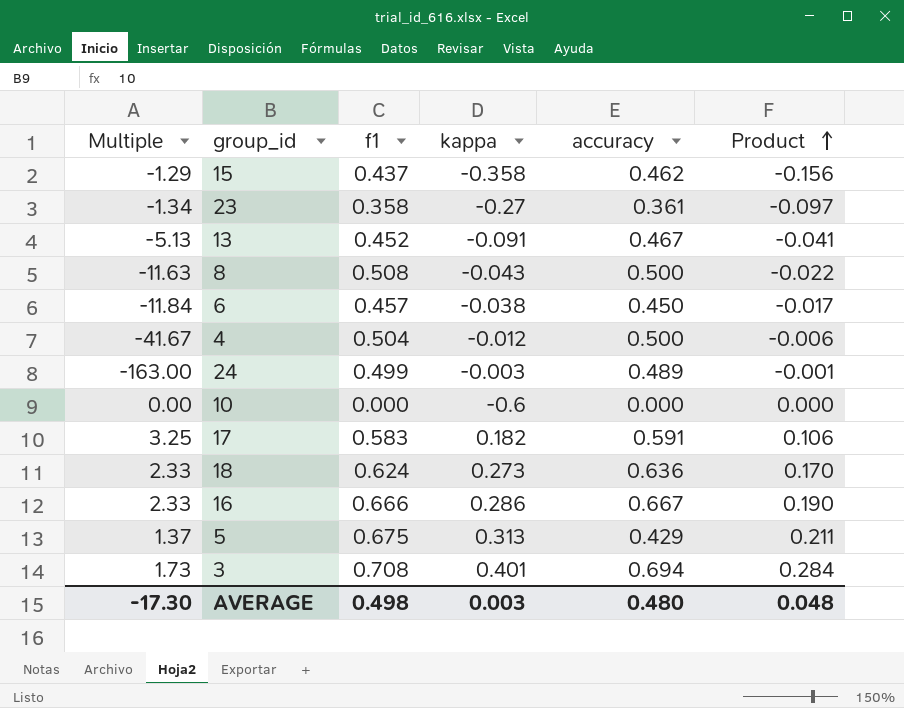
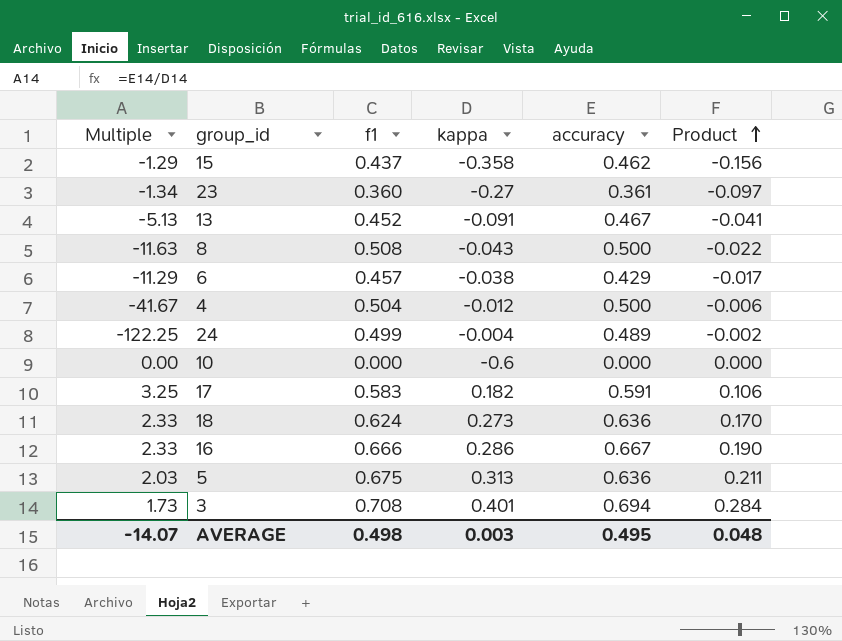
23 | f1: 0.358 -> 0.360
6 | Multiple: -11.84 -> -11.29
6 | accuracy: 0.450 -> 0.429
24 | Multiple: -163.00 -> -122.25
24 | kappa: -0.003 -> -0.004
24 | Product: -0.001 -> -0.002
5 | Multiple: 1.37 -> 2.03
5 | accuracy: 0.429 -> 0.636
AVERAGE | Multiple: -17.30 -> -14.07
AVERAGE | accuracy: 0.480 -> 0.495

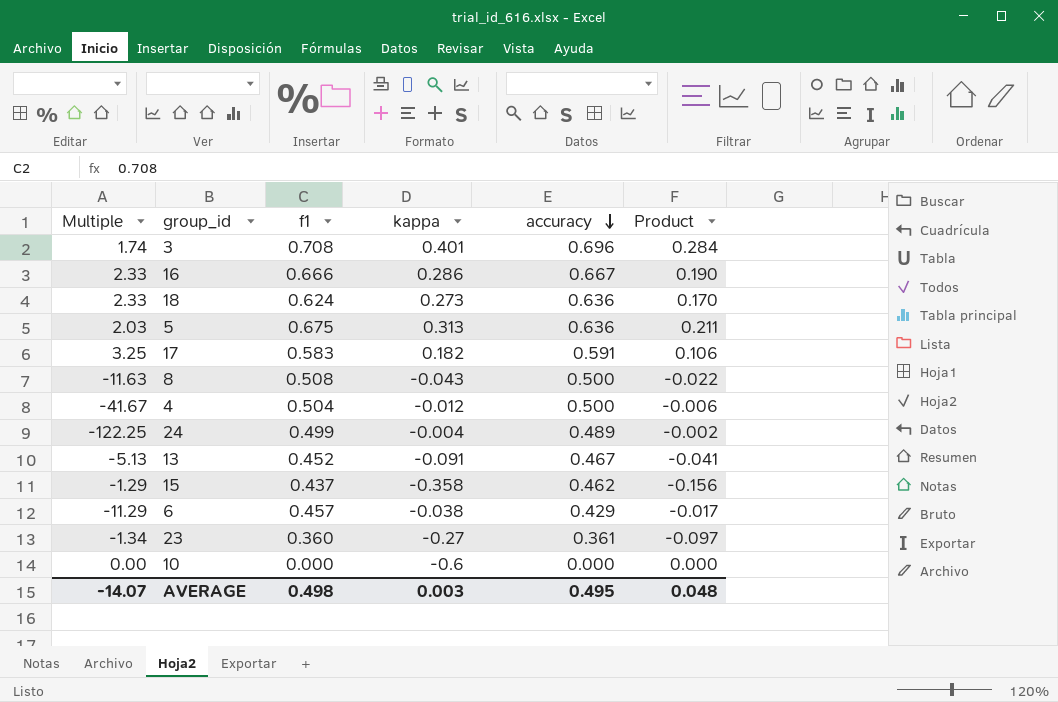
row order: Product ascending -> accuracy descending
3 | Multiple: 1.73 -> 1.74
3 | accuracy: 0.694 -> 0.696

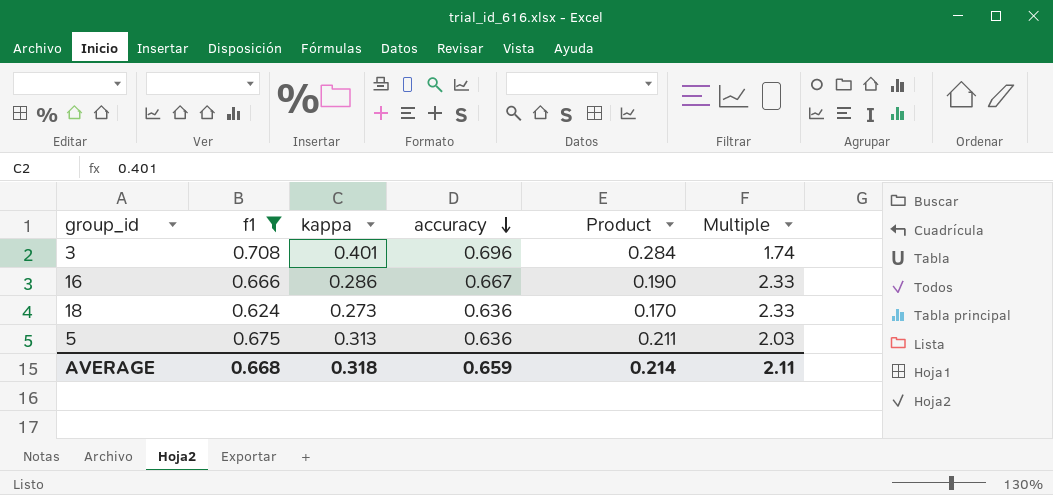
filter: none -> f1 >= 0.624
column Multiple | position: 1 -> 6
AVERAGE | f1: 0.498 -> 0.668
AVERAGE | kappa: 0.003 -> 0.318
AVERAGE | accuracy: 0.495 -> 0.659
AVERAGE | Product: 0.048 -> 0.214
AVERAGE | Multiple: -14.07 -> 2.11

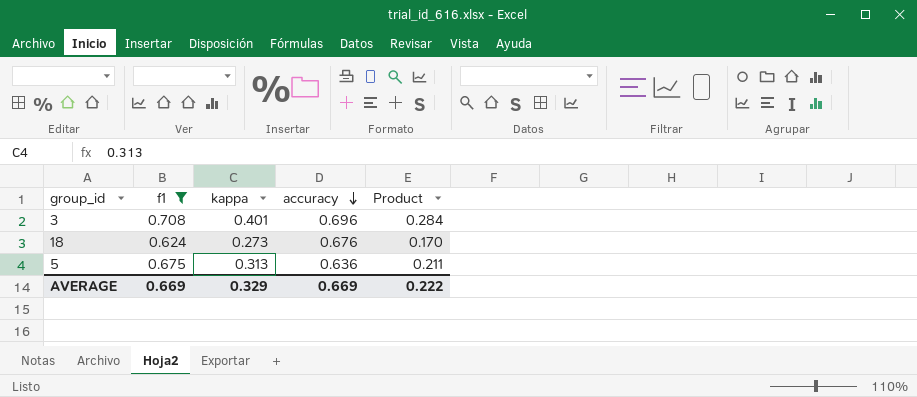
column Multiple | formula: [accuracy] / [kappa] -> none
row 16: 0.666 | 0.286 | 0.667 | 0.190 | 2.33 -> none
18 | accuracy: 0.636 -> 0.676
AVERAGE | f1: 0.668 -> 0.669
AVERAGE | kappa: 0.318 -> 0.329
AVERAGE | accuracy: 0.659 -> 0.669
AVERAGE | Product: 0.214 -> 0.222

